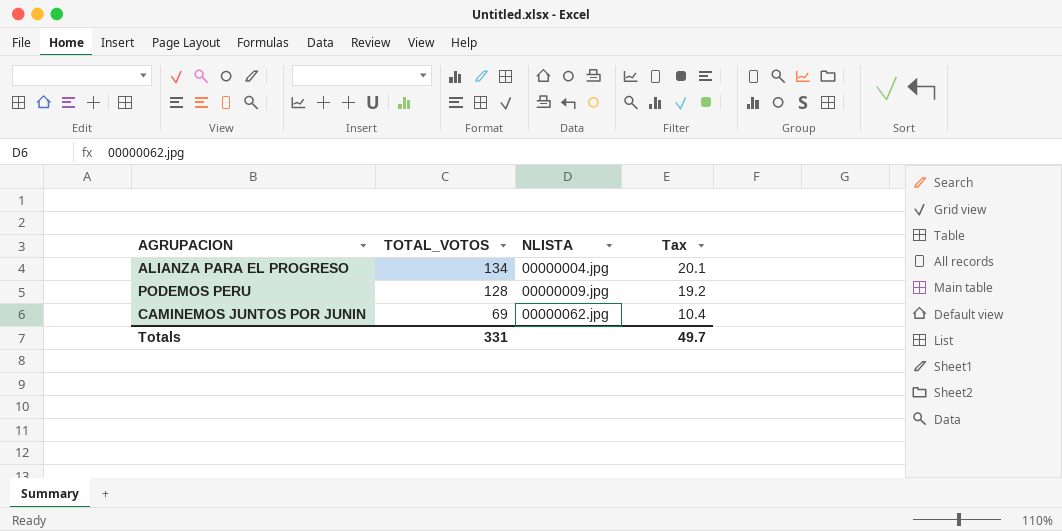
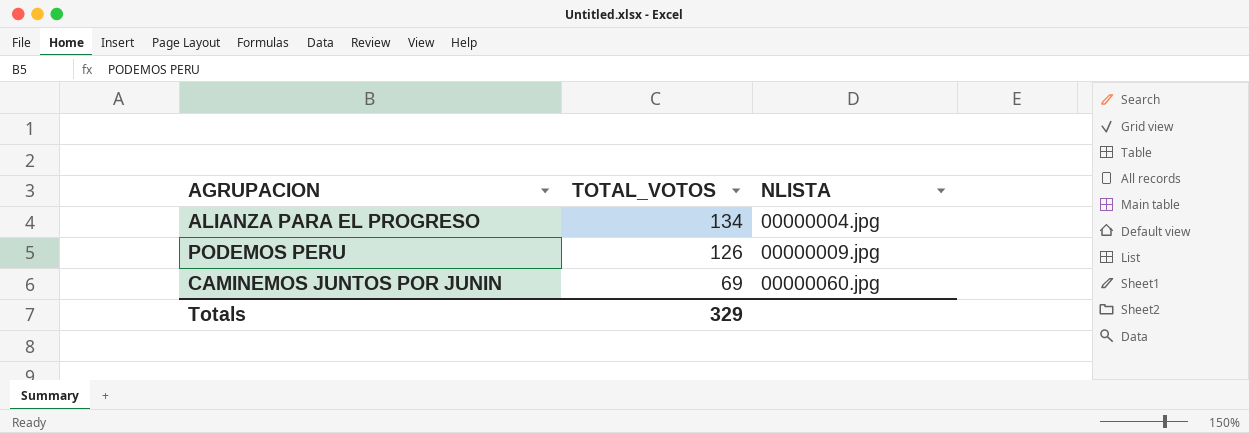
column Tax | formula: [TOTAL_VOTOS] * 0.15 -> none
PODEMOS PERU | TOTAL_VOTOS: 128 -> 126
CAMINEMOS JUNTOS POR JUNIN | NLISTA: 00000062.jpg -> 00000060.jpg
Totals | TOTAL_VOTOS: 331 -> 329

